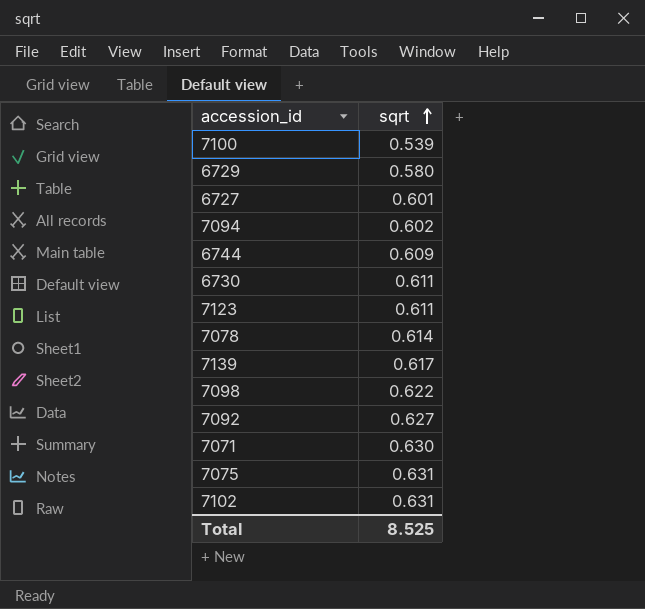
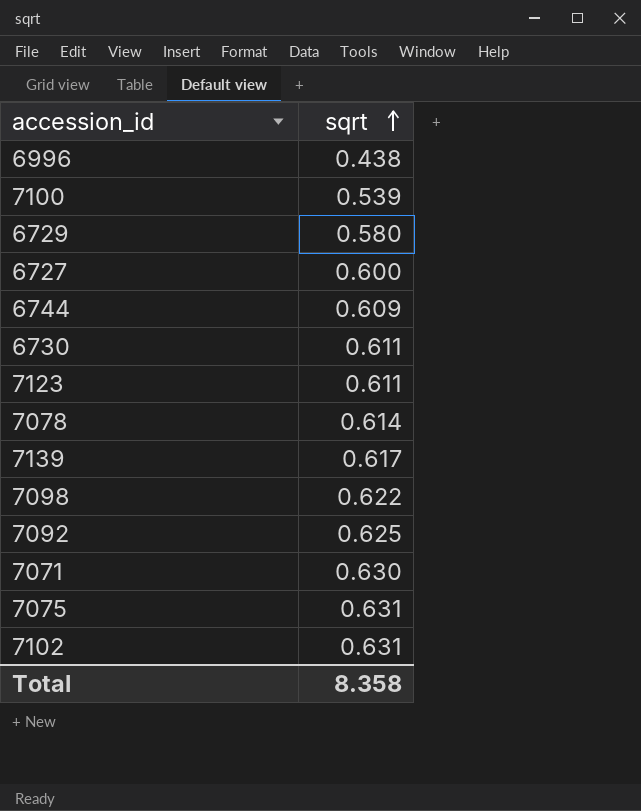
row 7094: 0.602 -> none
row 6996: none -> 0.438
6727 | sqrt: 0.601 -> 0.600
7092 | sqrt: 0.627 -> 0.625
Total | sqrt: 8.525 -> 8.358

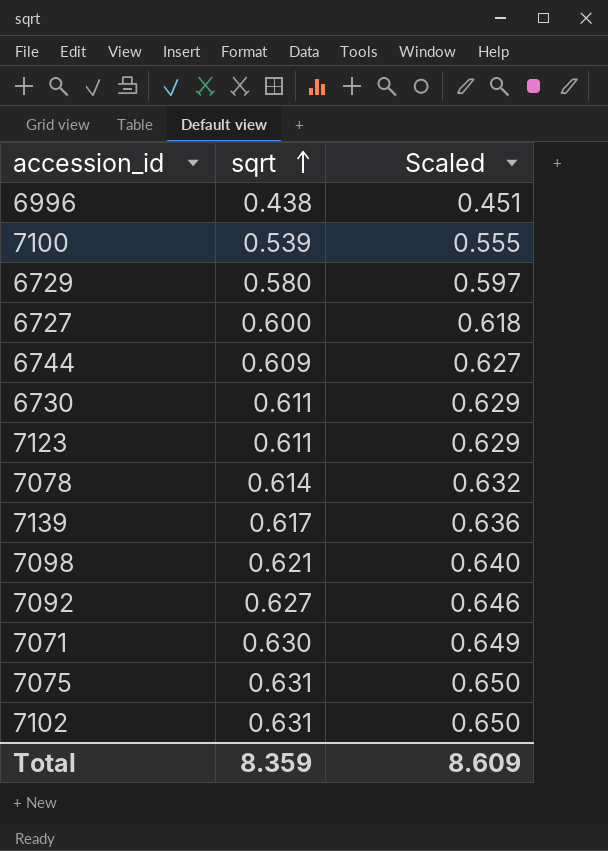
column Scaled | formula: none -> [sqrt] * 1.03
7098 | sqrt: 0.622 -> 0.621
7092 | sqrt: 0.625 -> 0.627
Total | sqrt: 8.358 -> 8.359

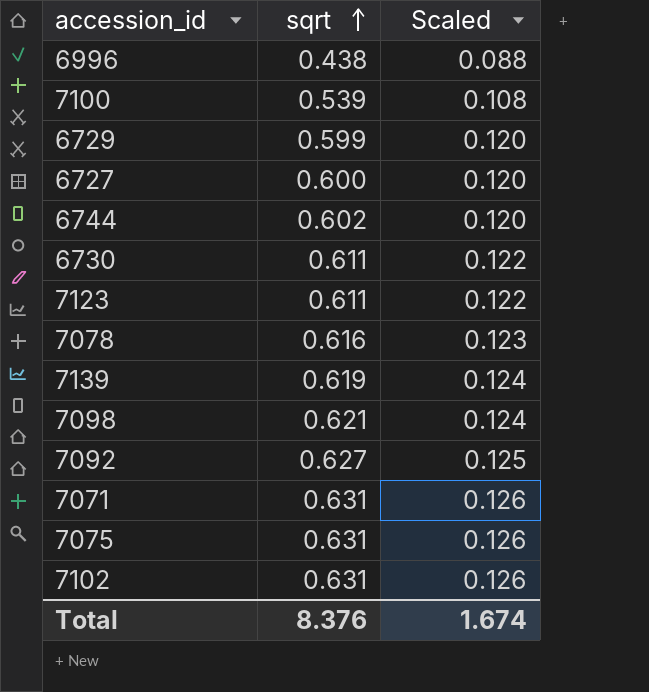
column Scaled | formula: [sqrt] * 1.03 -> [sqrt] * 0.2
6729 | sqrt: 0.580 -> 0.599
6744 | sqrt: 0.609 -> 0.602
7078 | sqrt: 0.614 -> 0.616
7139 | sqrt: 0.617 -> 0.619
7071 | sqrt: 0.630 -> 0.631
Total | sqrt: 8.359 -> 8.376
Total | Scaled: 8.609 -> 1.674

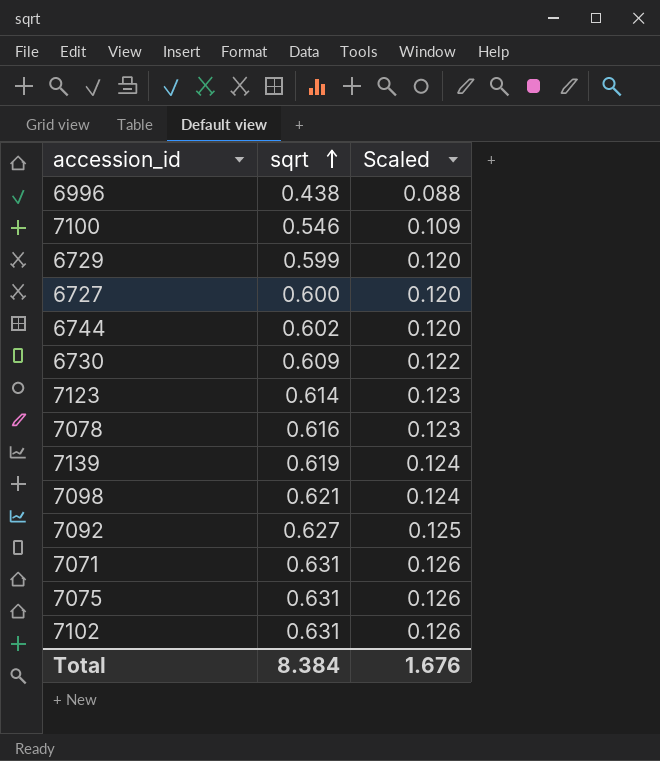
7100 | sqrt: 0.539 -> 0.546
7100 | Scaled: 0.108 -> 0.109
6730 | sqrt: 0.611 -> 0.609
7123 | sqrt: 0.611 -> 0.614
7123 | Scaled: 0.122 -> 0.123
Total | sqrt: 8.376 -> 8.384
Total | Scaled: 1.674 -> 1.676

